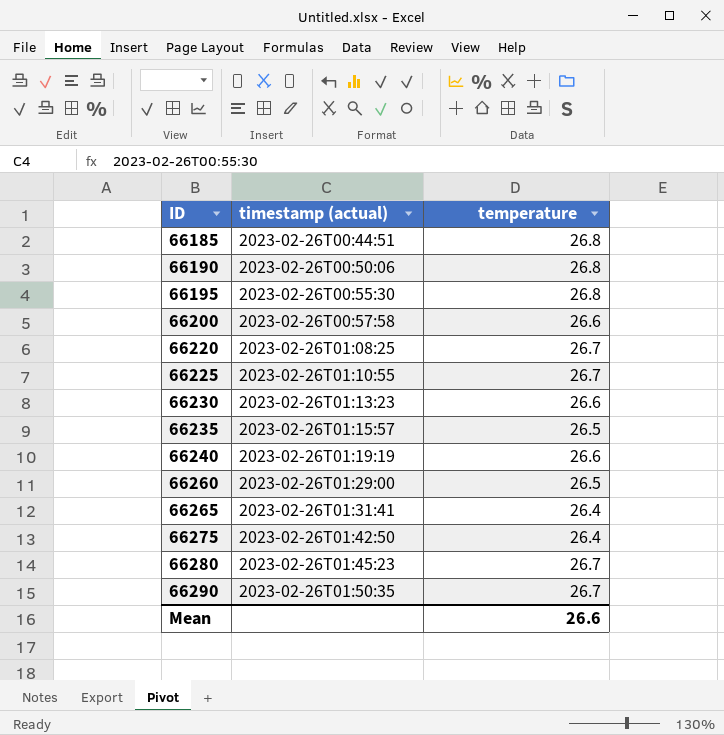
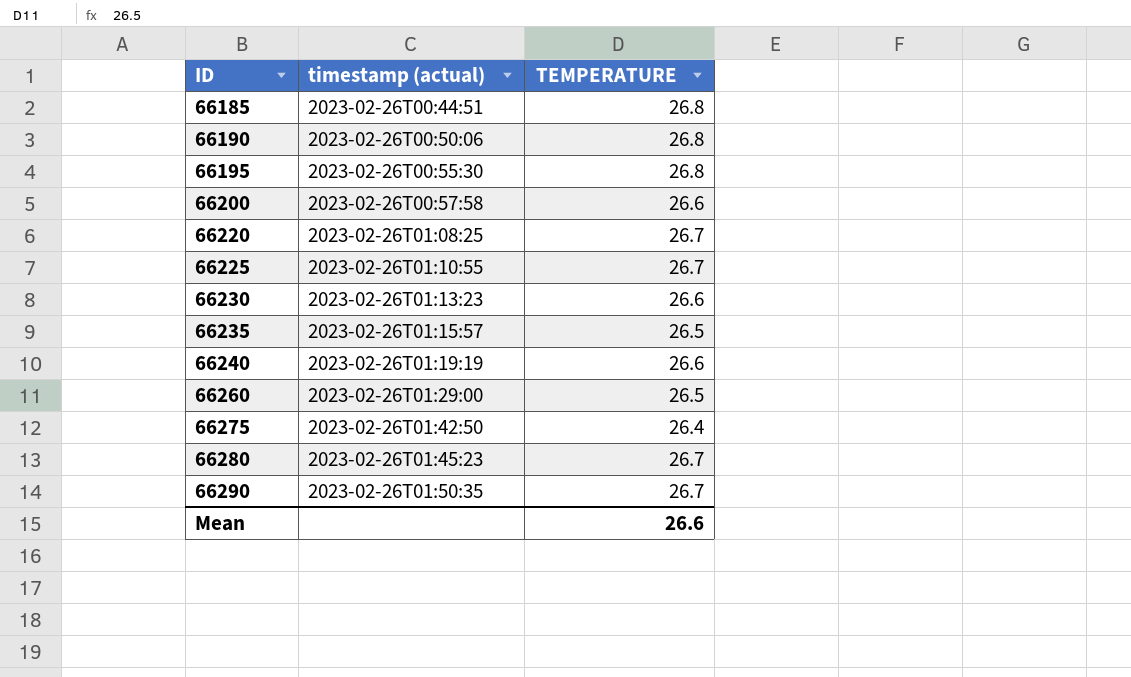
column name: temperature -> TEMPERATURE
row 66265: 2023-02-26T01:31:41 | 26.4 -> none

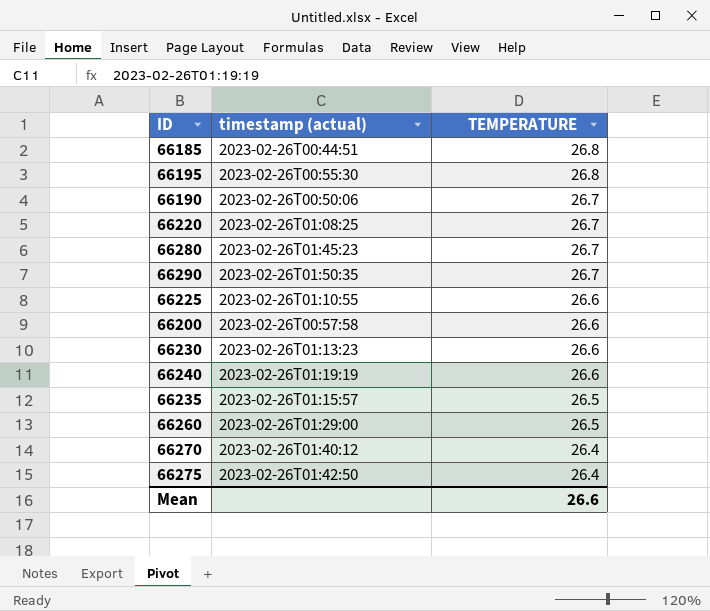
row order: ID ascending -> TEMPERATURE descending
66190 | TEMPERATURE: 26.8 -> 26.7
66225 | TEMPERATURE: 26.7 -> 26.6
row 66270: none -> 2023-02-26T01:40:12 | 26.4

